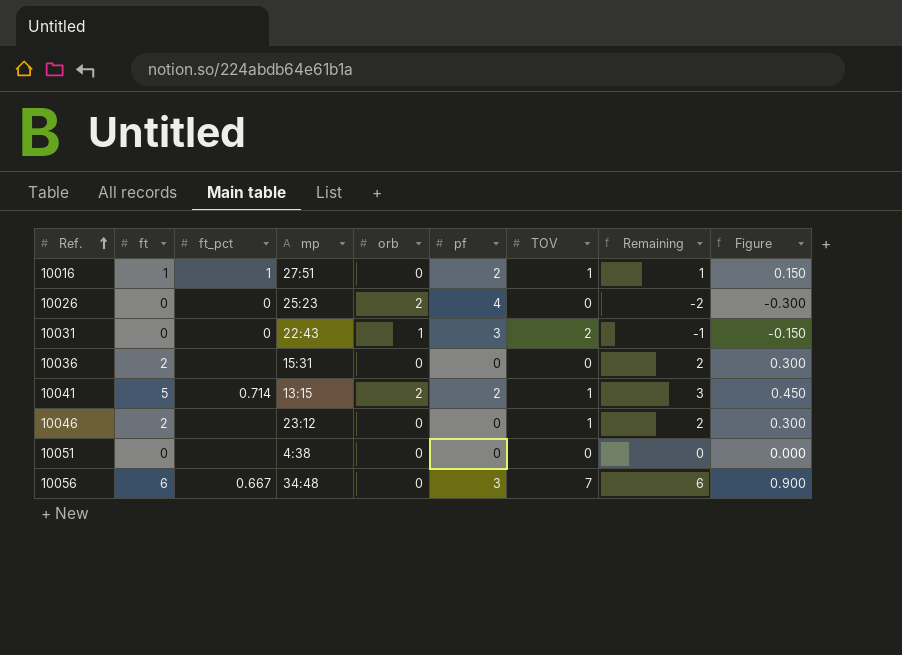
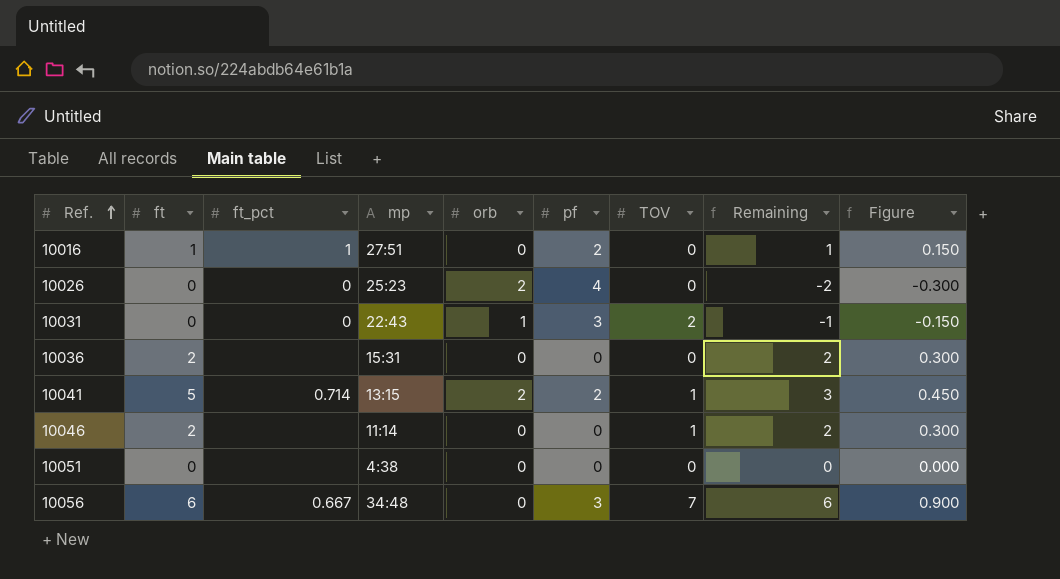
10016 | TOV: 1 -> 0
10046 | mp: 23:12 -> 11:14

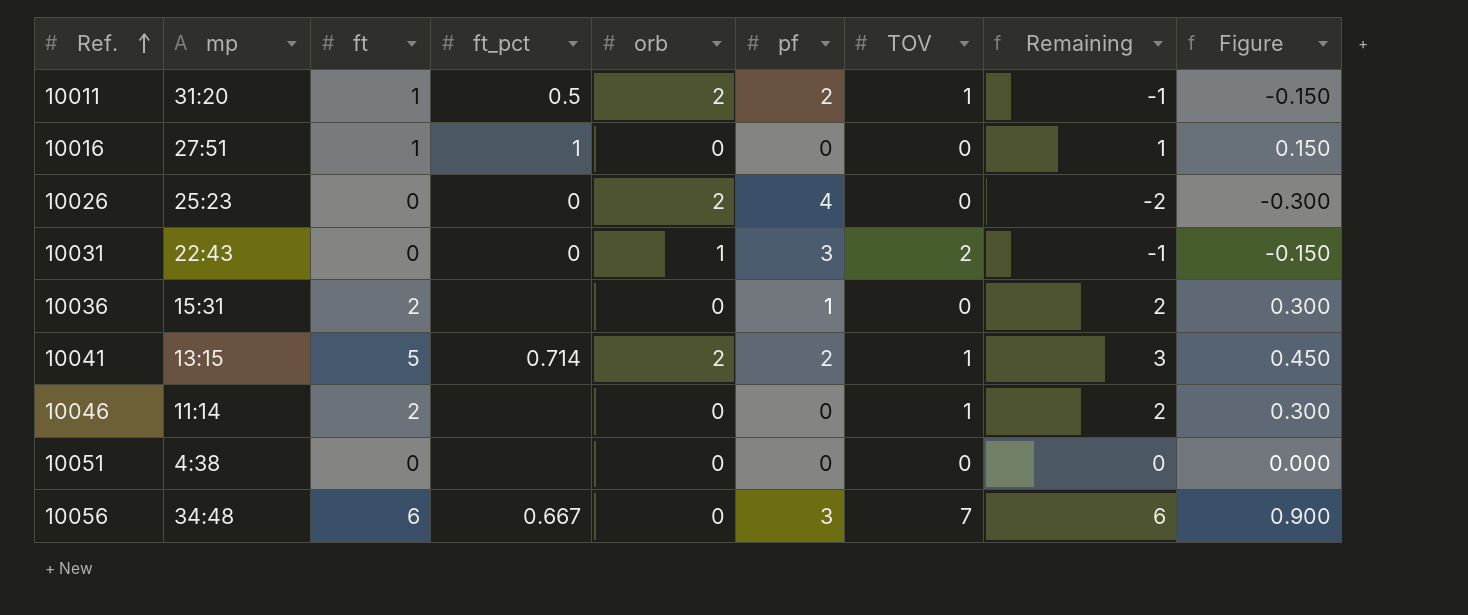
column mp | position: 4 -> 2
row 10011: none -> 31:20 | 1 | 0.5 | 2 | 2 | 1 | -1 | -0.150
10016 | pf: 2 -> 0
10036 | pf: 0 -> 1

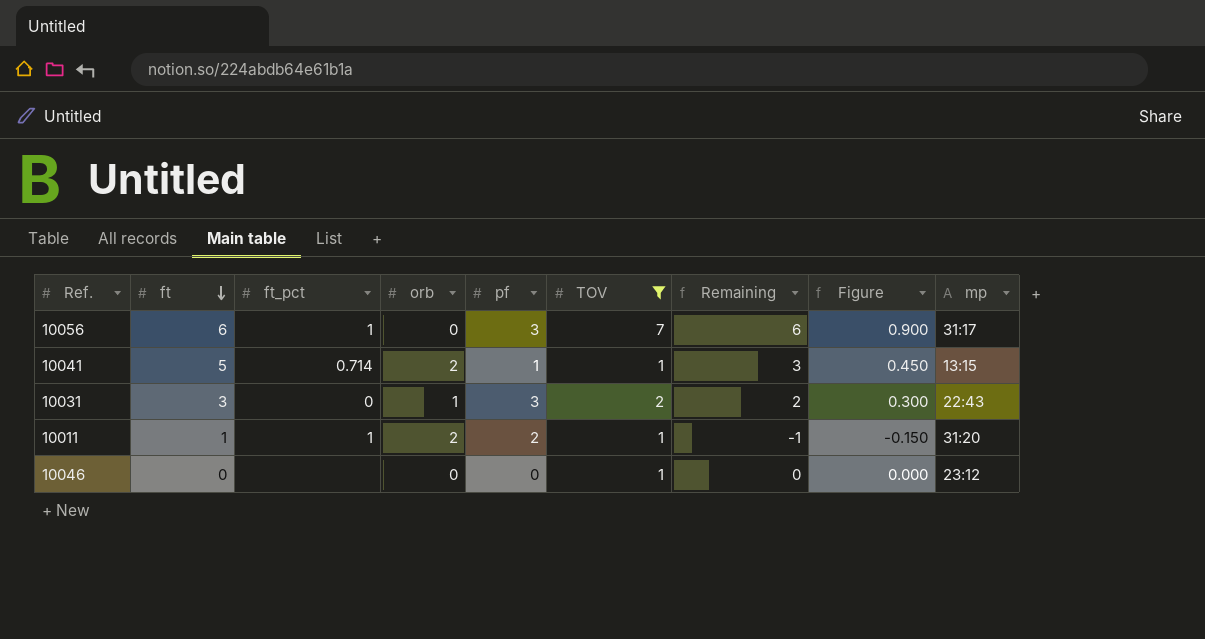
filter: none -> TOV != 0
row order: Ref. ascending -> ft descending
column mp | position: 2 -> 9
10056 | ft_pct: 0.667 -> 1
10056 | mp: 34:48 -> 31:17
10041 | pf: 2 -> 1
10031 | ft: 0 -> 3
10031 | Remaining: -1 -> 2
10031 | Figure: -0.150 -> 0.300
10011 | ft_pct: 0.5 -> 1
10046 | ft: 2 -> 0
10046 | Remaining: 2 -> 0
10046 | Figure: 0.300 -> 0.000
10046 | mp: 11:14 -> 23:12

